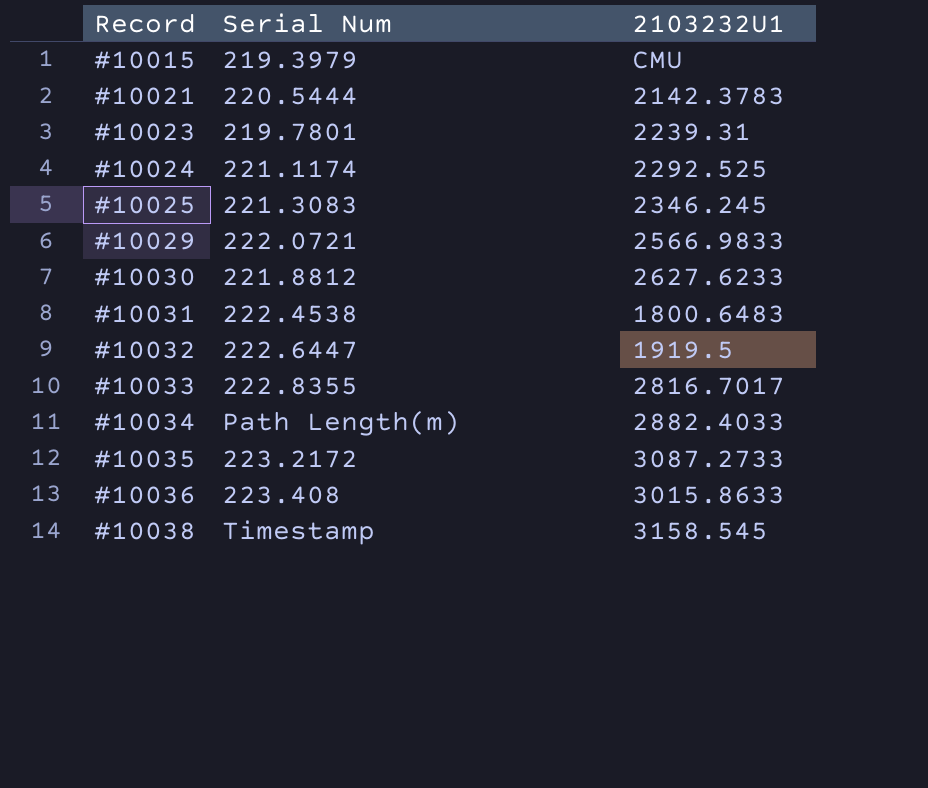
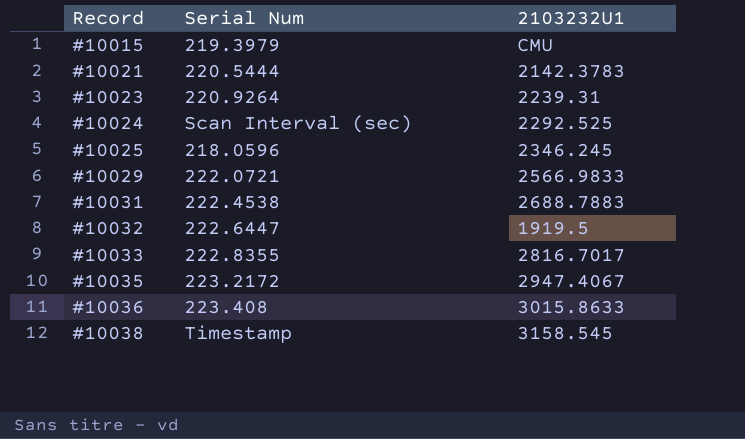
row #10030: 221.8812 | 2627.6233 -> none
row #10034: Path Length(m) | 2882.4033 -> none
#10023 | Serial Num: 219.7801 -> 220.9264
#10024 | Serial Num: 221.1174 -> Scan Interval (sec)
#10025 | Serial Num: 221.3083 -> 218.0596
#10031 | 2103232U1: 1800.6483 -> 2688.7883
#10035 | 2103232U1: 3087.2733 -> 2947.4067

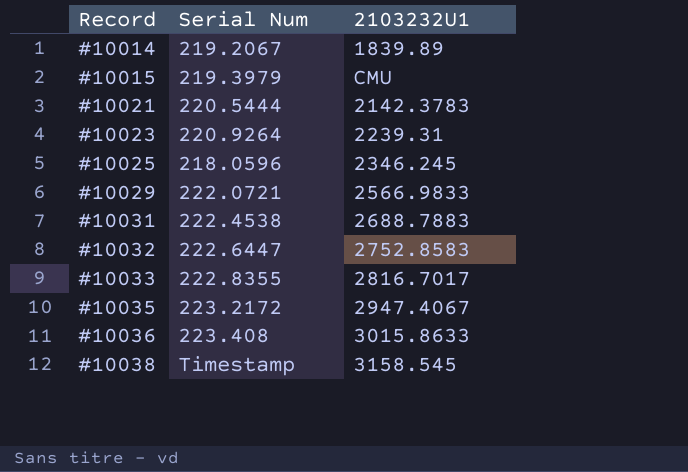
row #10024: Scan Interval (sec) | 2292.525 -> none
row #10014: none -> 219.2067 | 1839.89
#10032 | 2103232U1: 1919.5 -> 2752.8583

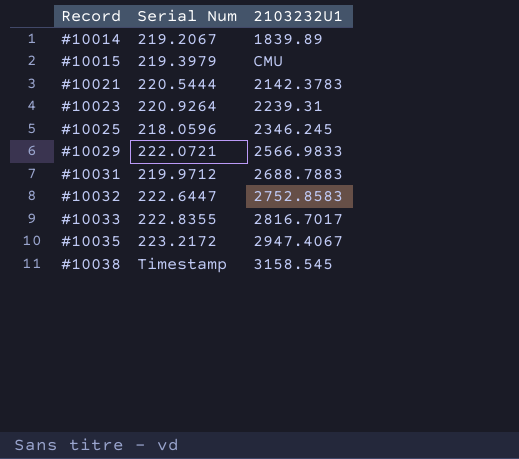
row #10036: 223.408 | 3015.8633 -> none
#10031 | Serial Num: 222.4538 -> 219.9712

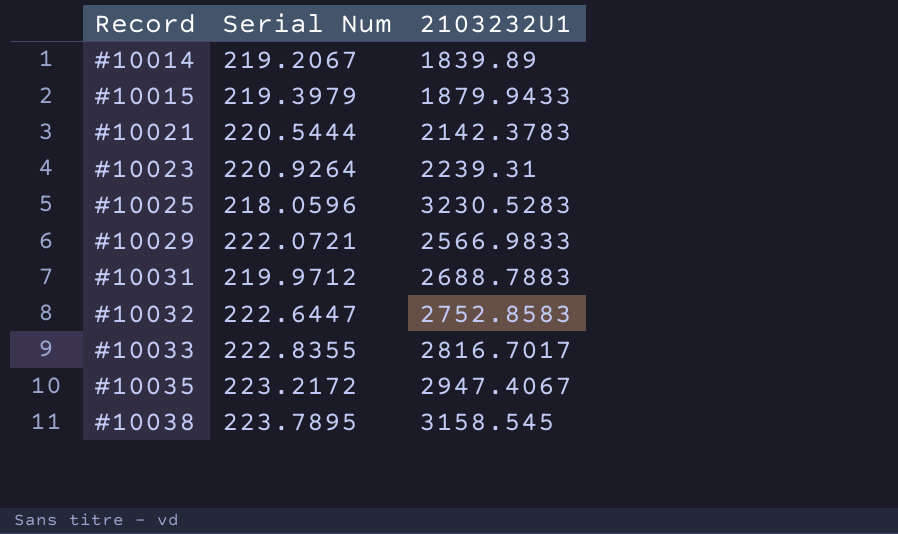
#10015 | 2103232U1: CMU -> 1879.9433
#10025 | 2103232U1: 2346.245 -> 3230.5283
#10038 | Serial Num: Timestamp -> 223.7895

